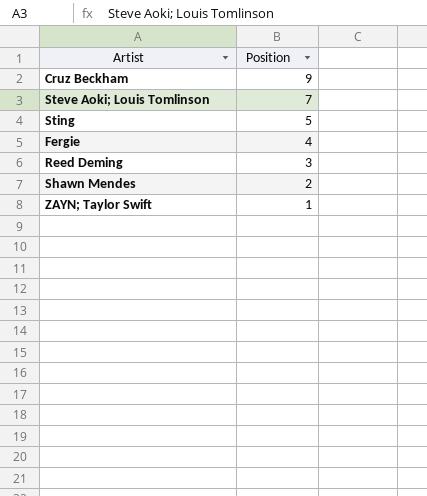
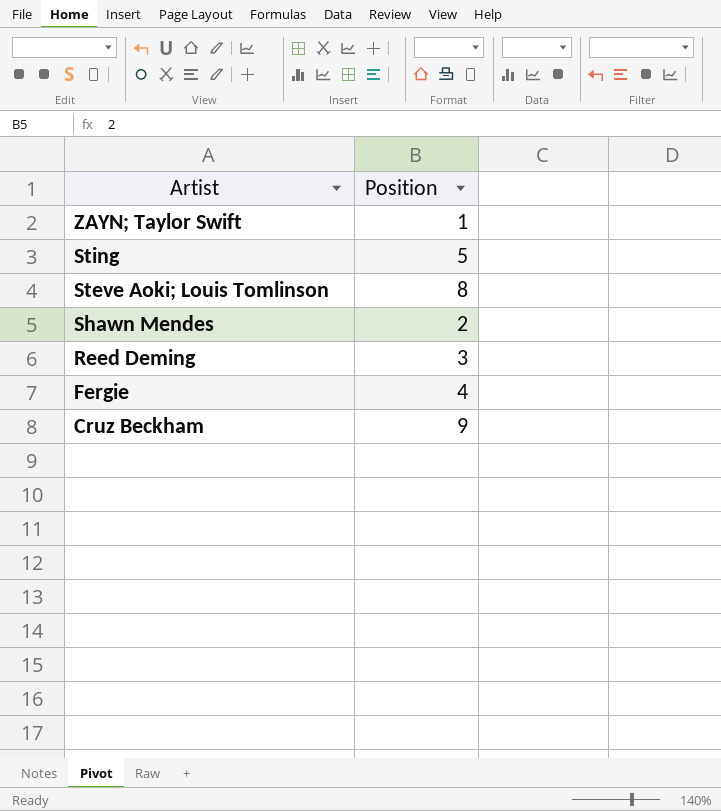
row order: Position descending -> Artist descending
Steve Aoki; Louis Tomlinson | Position: 7 -> 8

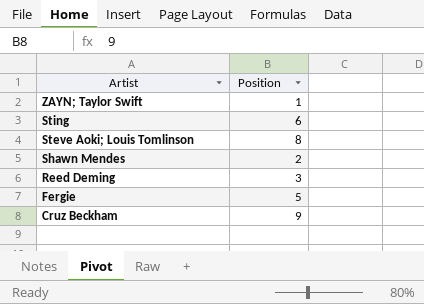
Sting | Position: 5 -> 6
Fergie | Position: 4 -> 5

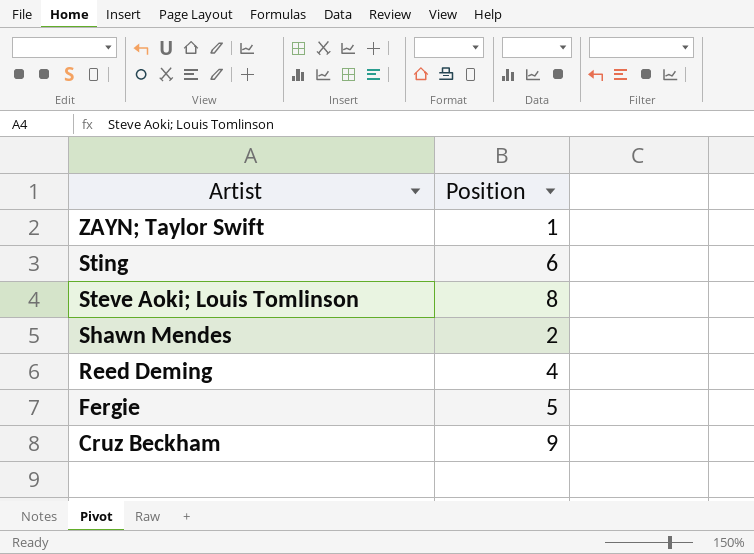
Reed Deming | Position: 3 -> 4

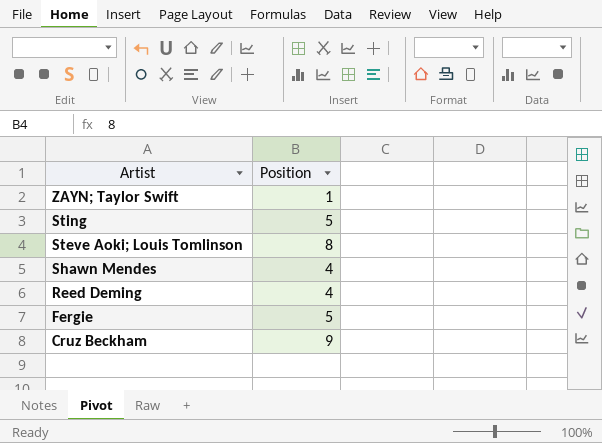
Sting | Position: 6 -> 5
Shawn Mendes | Position: 2 -> 4

